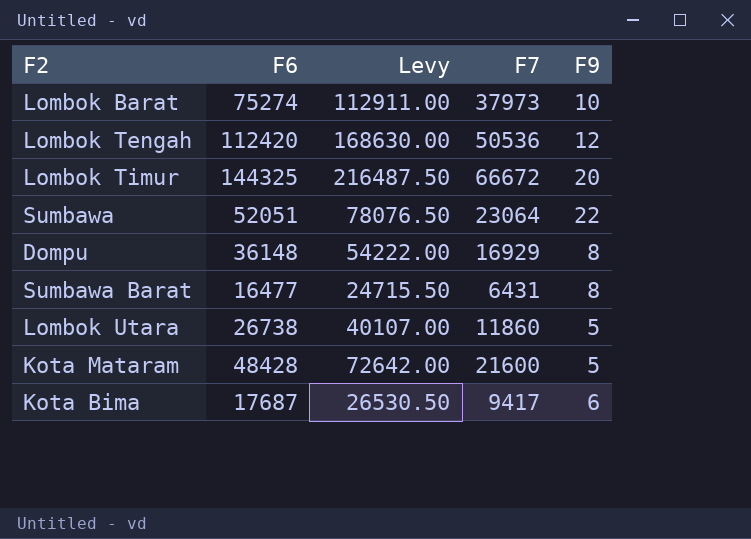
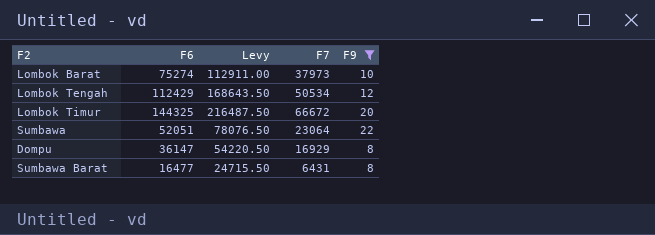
filter: none -> F9 >= 8
Lombok Tengah | F6: 112420 -> 112429
Lombok Tengah | Levy: 168630.00 -> 168643.50
Lombok Tengah | F7: 50536 -> 50534
Dompu | F6: 36148 -> 36147
Dompu | Levy: 54222.00 -> 54220.50

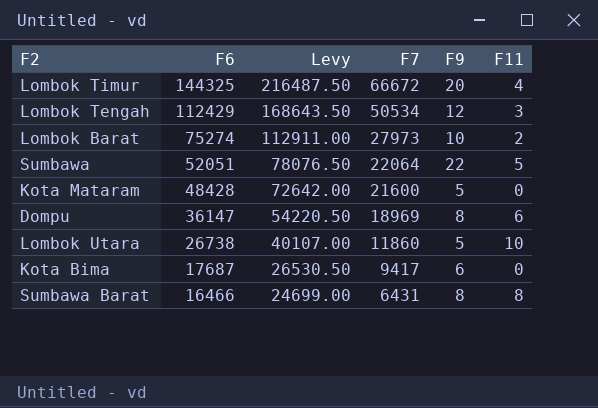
filter: F9 >= 8 -> none
row order: none -> F6 descending
column F11 | position: none -> 6
Lombok Barat | F7: 37973 -> 27973
Sumbawa | F7: 23064 -> 22064
Dompu | F7: 16929 -> 18969
Sumbawa Barat | F6: 16477 -> 16466
Sumbawa Barat | Levy: 24715.50 -> 24699.00

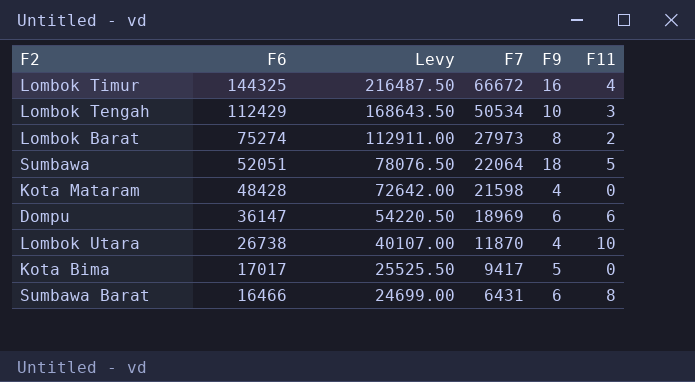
Lombok Timur | F9: 20 -> 16
Lombok Tengah | F9: 12 -> 10
Lombok Barat | F9: 10 -> 8
Sumbawa | F9: 22 -> 18
Kota Mataram | F7: 21600 -> 21598
Kota Mataram | F9: 5 -> 4
Dompu | F9: 8 -> 6
Lombok Utara | F7: 11860 -> 11870
Lombok Utara | F9: 5 -> 4
Kota Bima | F6: 17687 -> 17017
Kota Bima | Levy: 26530.50 -> 25525.50
Kota Bima | F9: 6 -> 5
Sumbawa Barat | F9: 8 -> 6

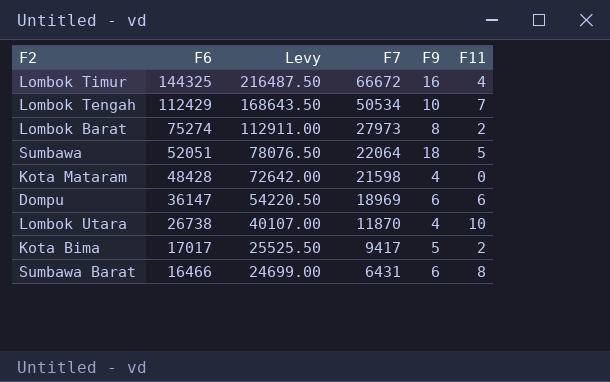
Lombok Tengah | F11: 3 -> 7
Kota Bima | F11: 0 -> 2

